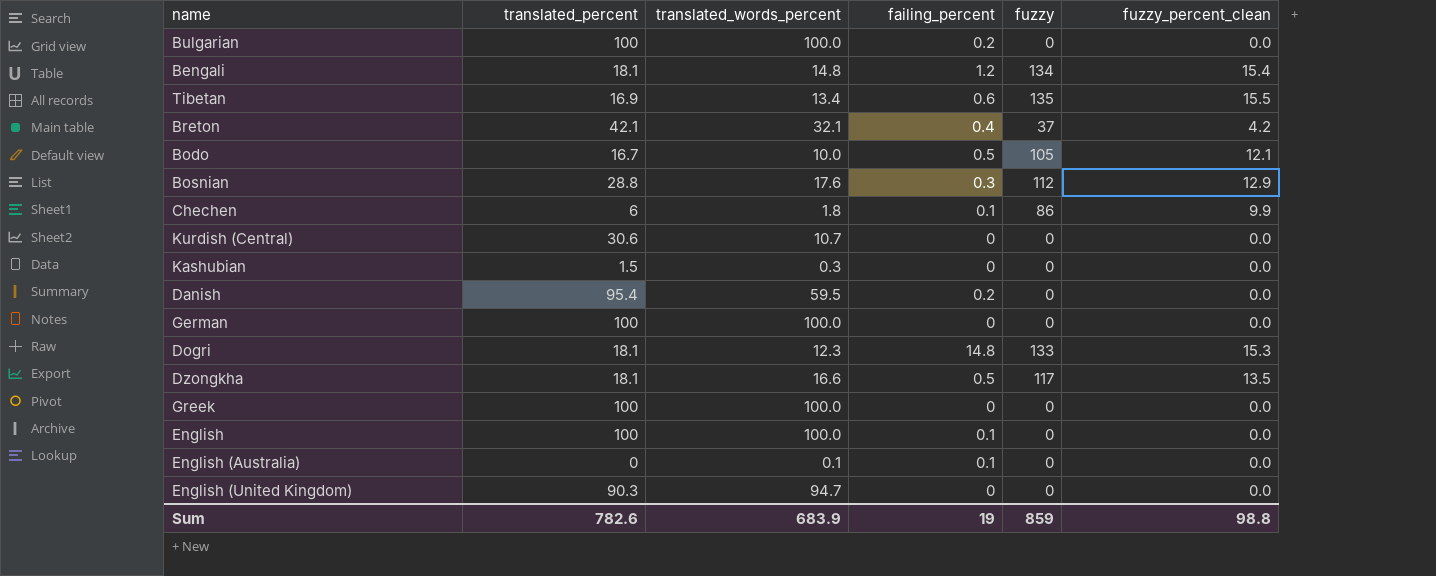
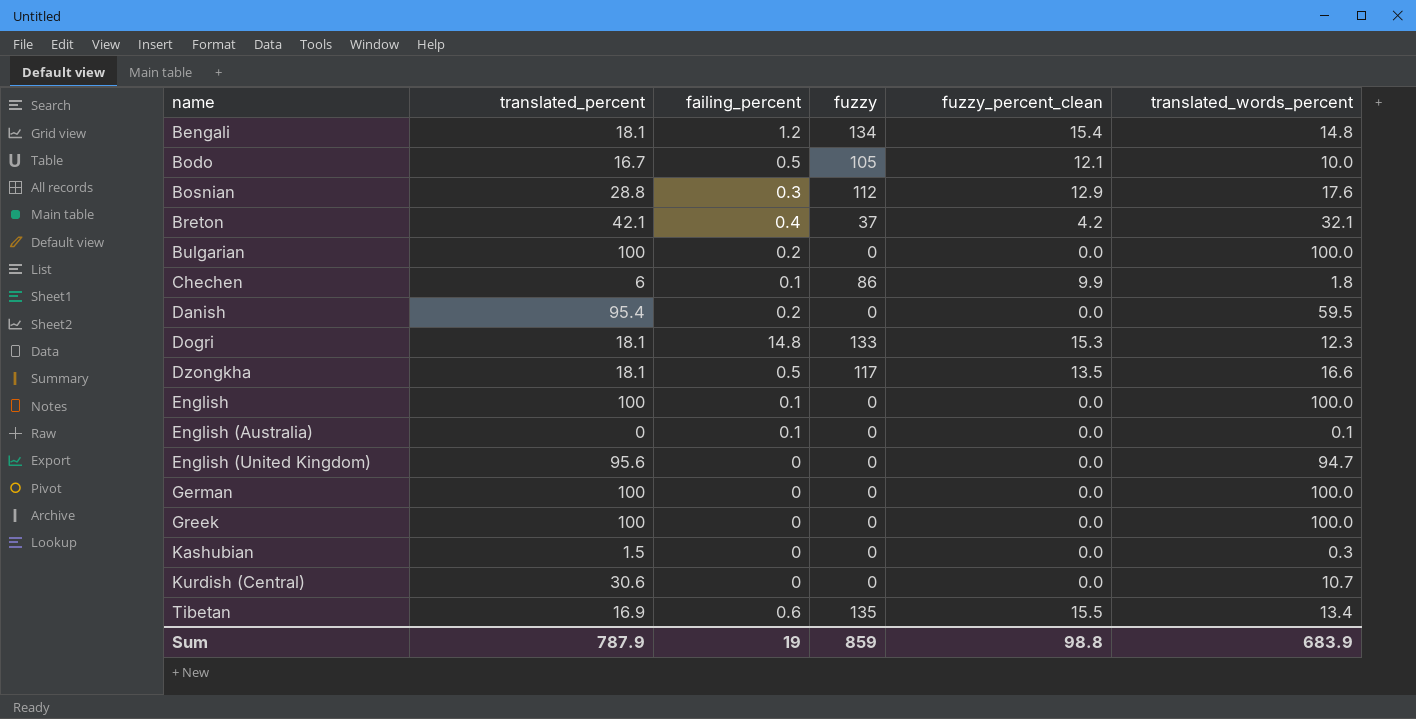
row order: none -> name ascending
column translated_words_percent | position: 3 -> 6
English (United Kingdom) | translated_percent: 90.3 -> 95.6
Sum | translated_percent: 782.6 -> 787.9

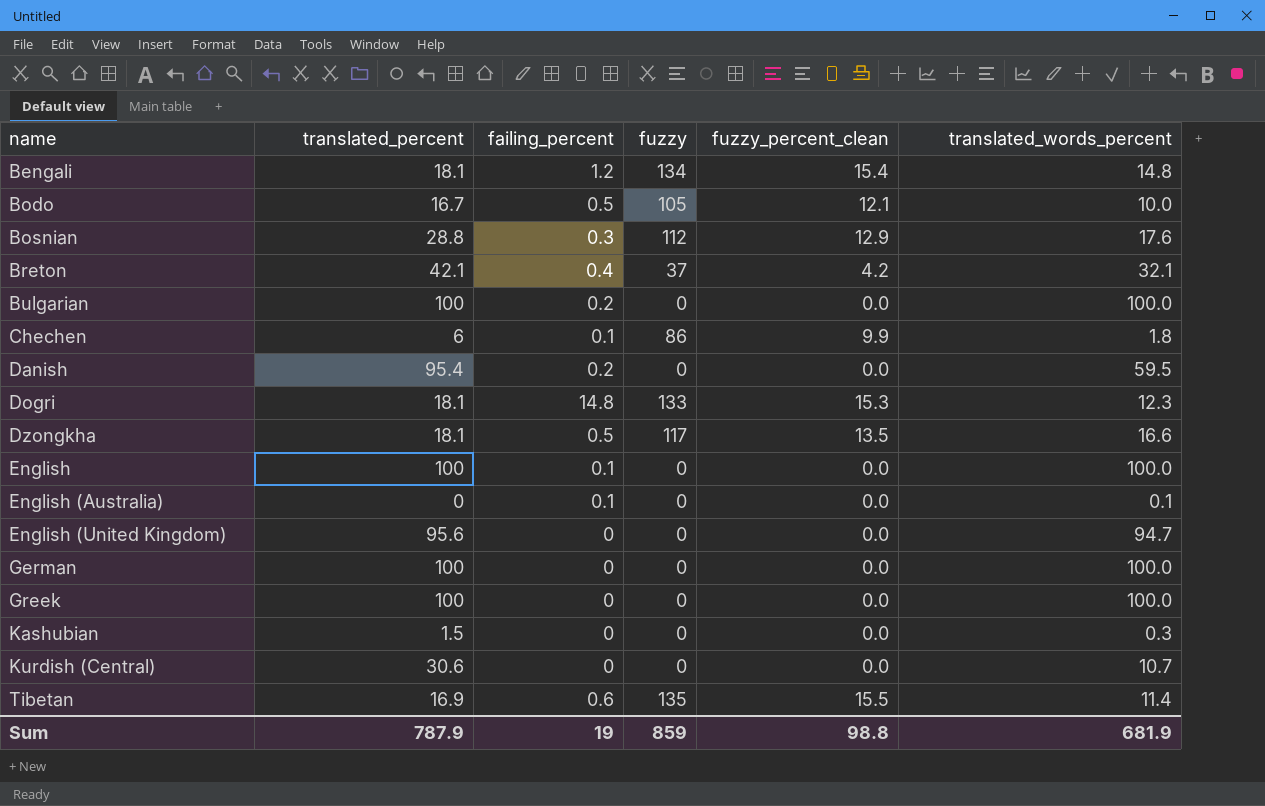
Tibetan | translated_words_percent: 13.4 -> 11.4
Sum | translated_words_percent: 683.9 -> 681.9

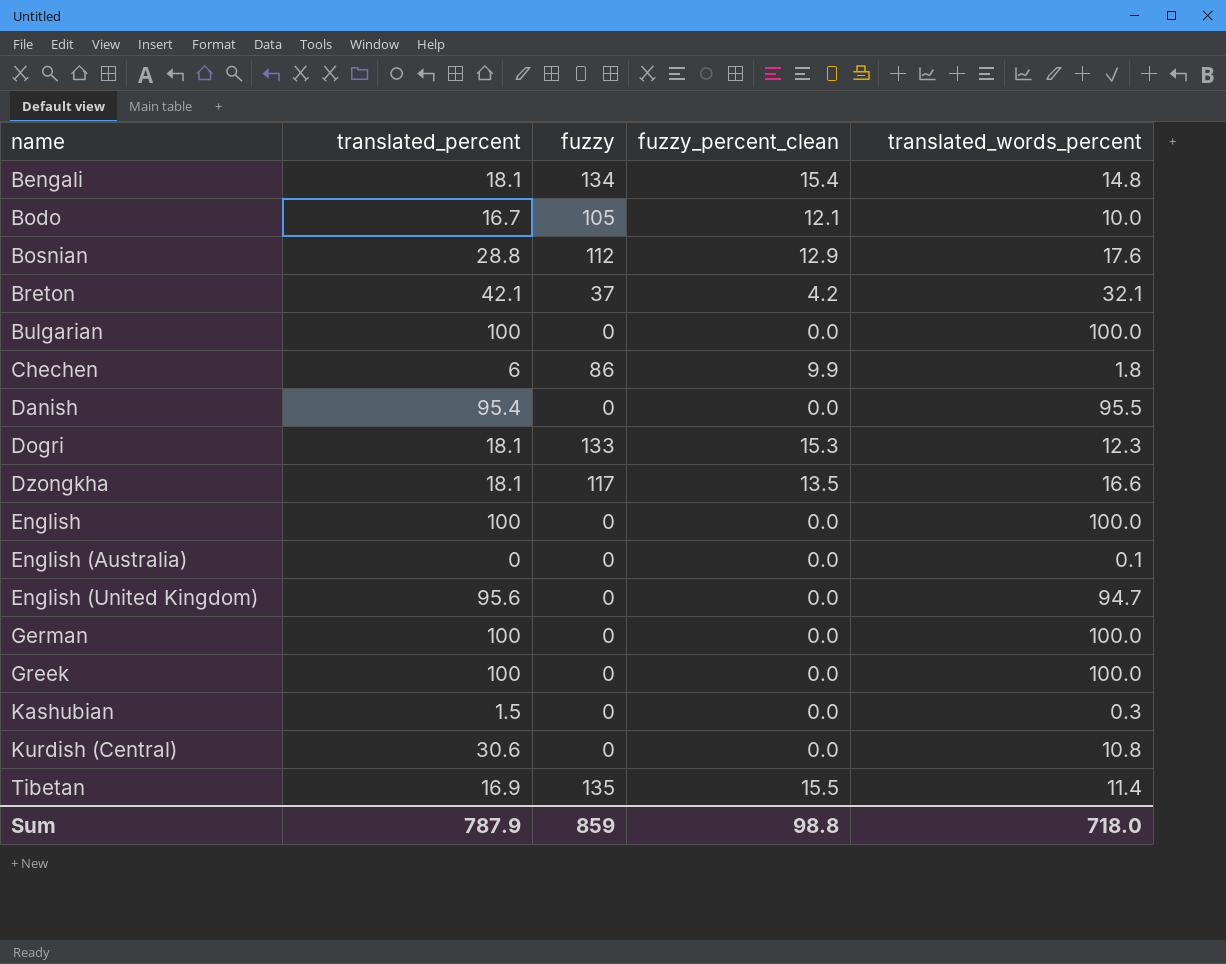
column failing_percent | position: 3 -> none
Danish | translated_words_percent: 59.5 -> 95.5
Kurdish (Central) | translated_words_percent: 10.7 -> 10.8
Sum | translated_words_percent: 681.9 -> 718.0

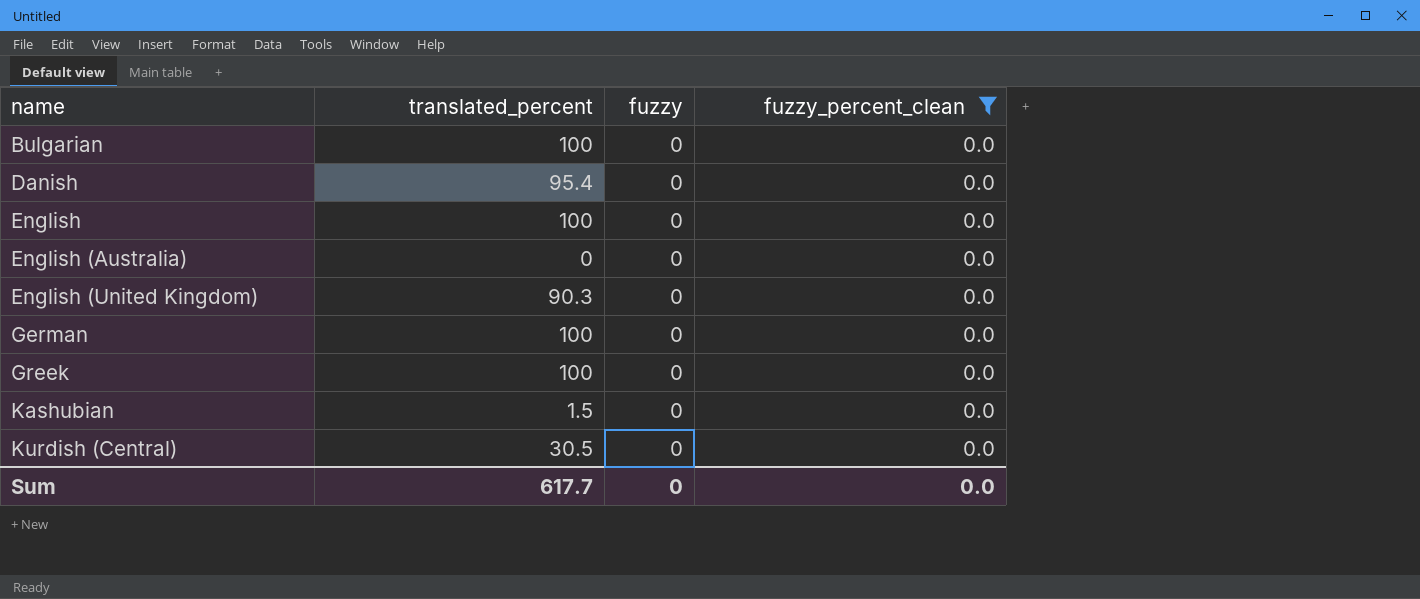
filter: none -> fuzzy_percent_clean = 0.0
column translated_words_percent | position: 5 -> none
English (United Kingdom) | translated_percent: 95.6 -> 90.3
Kurdish (Central) | translated_percent: 30.6 -> 30.5
Sum | translated_percent: 787.9 -> 617.7
Sum | fuzzy: 859 -> 0
Sum | fuzzy_percent_clean: 98.8 -> 0.0

